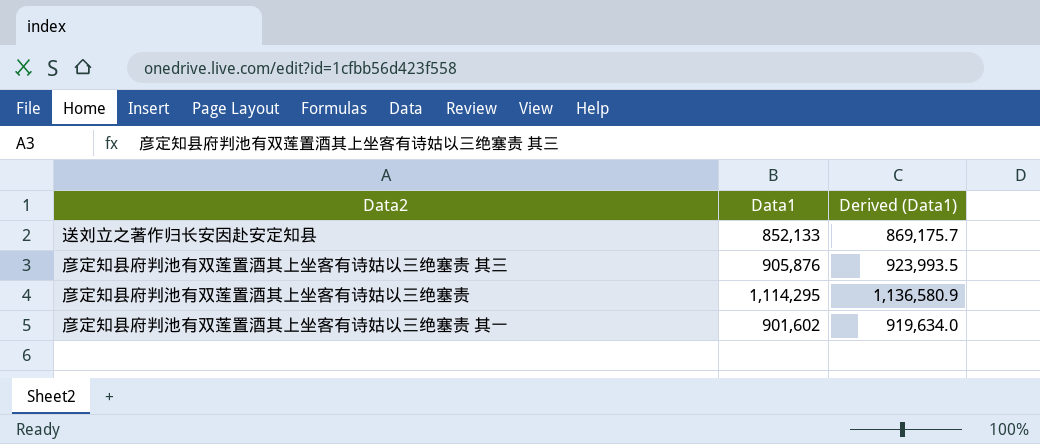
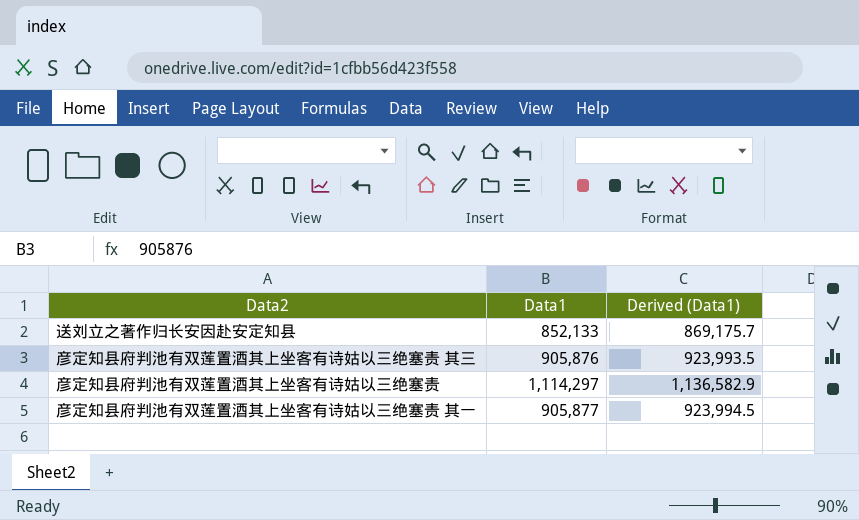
彦定知县府判池有双莲置酒其上坐客有诗姑以三绝塞责 | Data1: 1,114,295 -> 1,114,297
彦定知县府判池有双莲置酒其上坐客有诗姑以三绝塞责 | Derived (Data1): 1,136,580.9 -> 1,136,582.9
彦定知县府判池有双莲置酒其上坐客有诗姑以三绝塞责 其一 | Data1: 901,602 -> 905,877
彦定知县府判池有双莲置酒其上坐客有诗姑以三绝塞责 其一 | Derived (Data1): 919,634.0 -> 923,994.5

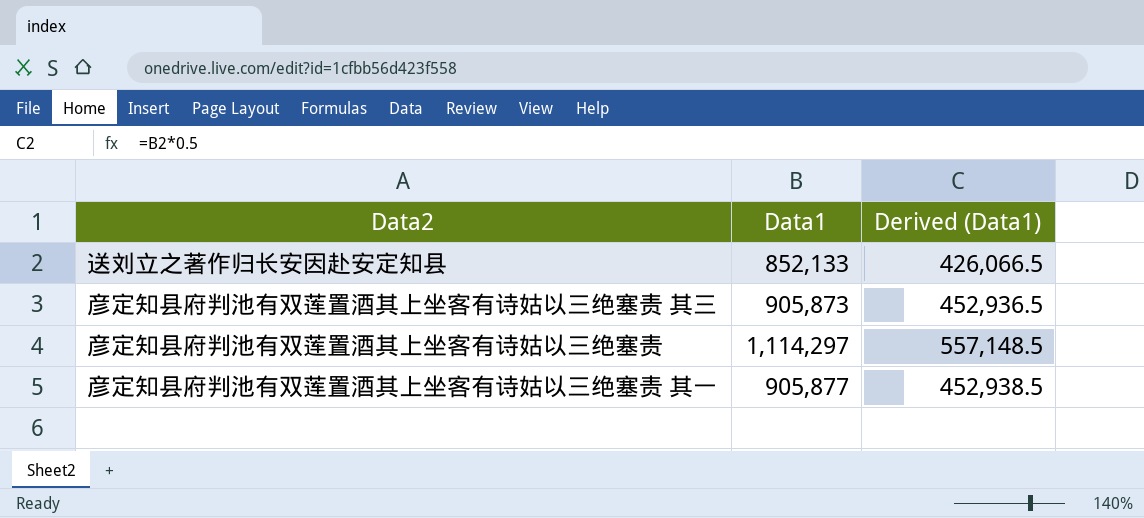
column Derived (Data1) | formula: [Data1] * 1.02 -> [Data1] * 0.5
彦定知县府判池有双莲置酒其上坐客有诗姑以三绝塞责 其三 | Data1: 905,876 -> 905,873

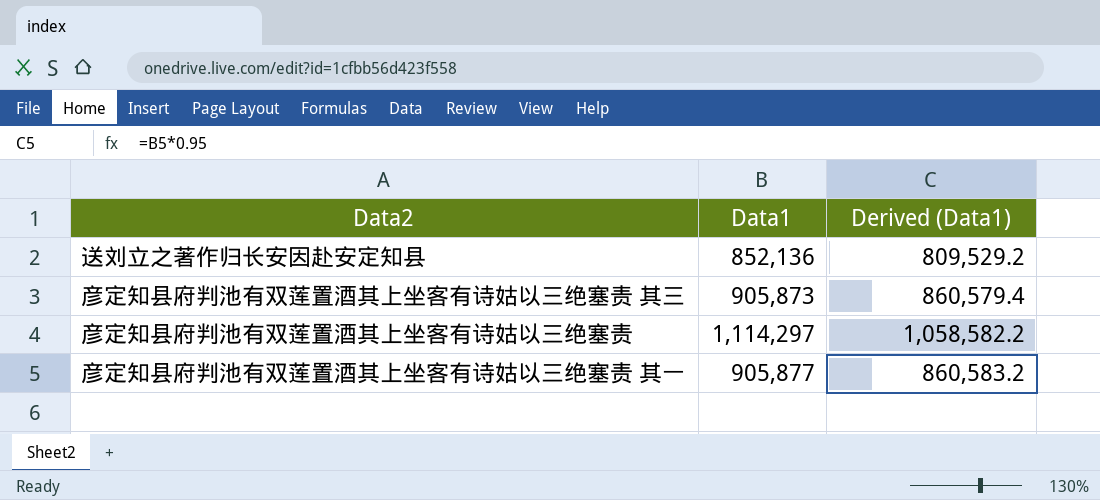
column Derived (Data1) | formula: [Data1] * 0.5 -> [Data1] * 0.95
送刘立之著作归长安因赴安定知县 | Data1: 852,133 -> 852,136

